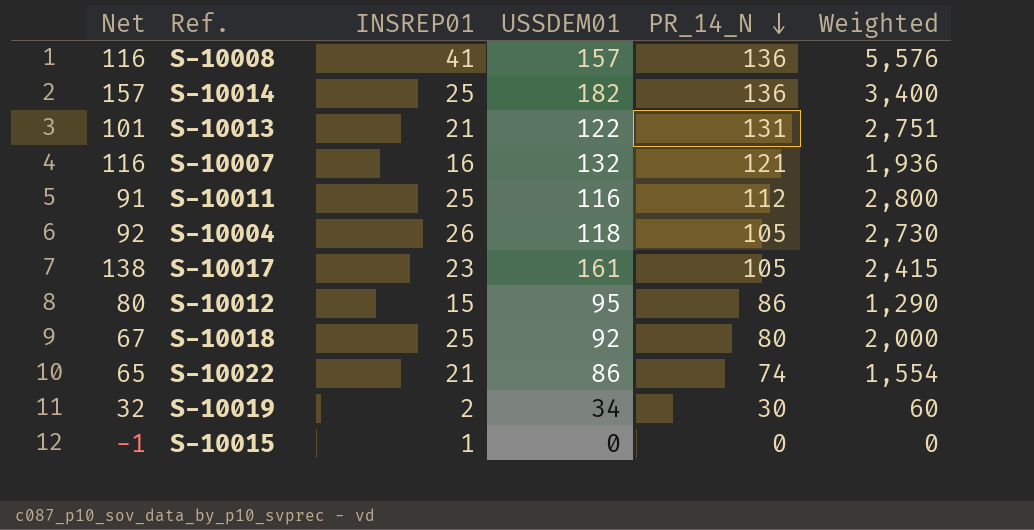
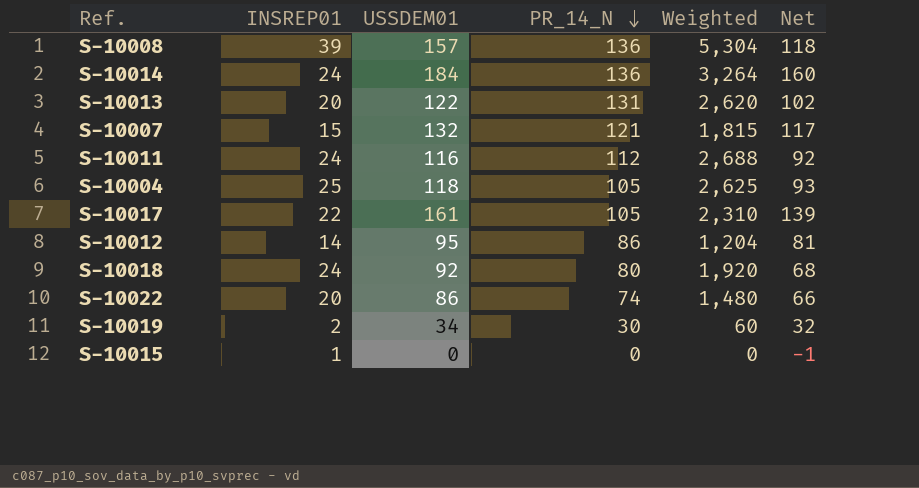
column Net | position: 1 -> 6
S-10008 | INSREP01: 41 -> 39
S-10008 | Weighted: 5,576 -> 5,304
S-10008 | Net: 116 -> 118
S-10014 | INSREP01: 25 -> 24
S-10014 | USSDEM01: 182 -> 184
S-10014 | Weighted: 3,400 -> 3,264
S-10014 | Net: 157 -> 160
S-10013 | INSREP01: 21 -> 20
S-10013 | Weighted: 2,751 -> 2,620
S-10013 | Net: 101 -> 102
S-10007 | INSREP01: 16 -> 15
S-10007 | Weighted: 1,936 -> 1,815
S-10007 | Net: 116 -> 117
S-10011 | INSREP01: 25 -> 24
S-10011 | Weighted: 2,800 -> 2,688
S-10011 | Net: 91 -> 92
S-10004 | INSREP01: 26 -> 25
S-10004 | Weighted: 2,730 -> 2,625
S-10004 | Net: 92 -> 93
S-10017 | INSREP01: 23 -> 22
S-10017 | Weighted: 2,415 -> 2,310
S-10017 | Net: 138 -> 139
S-10012 | INSREP01: 15 -> 14
S-10012 | Weighted: 1,290 -> 1,204
S-10012 | Net: 80 -> 81
S-10018 | INSREP01: 25 -> 24
S-10018 | Weighted: 2,000 -> 1,920
S-10018 | Net: 67 -> 68
S-10022 | INSREP01: 21 -> 20
S-10022 | Weighted: 1,554 -> 1,480
S-10022 | Net: 65 -> 66

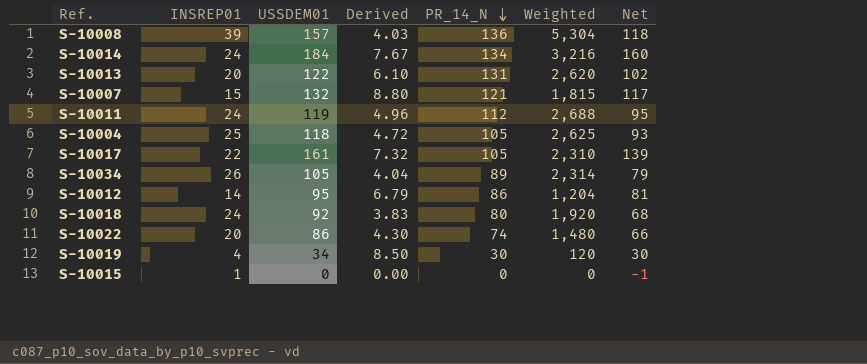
column Derived | formula: none -> [USSDEM01] / [INSREP01]
S-10014 | PR_14_N: 136 -> 134
S-10014 | Weighted: 3,264 -> 3,216
S-10011 | USSDEM01: 116 -> 119
S-10011 | Net: 92 -> 95
row S-10034: none -> 26 | 105 | 4.04 | 89 | 2,314 | 79
S-10019 | INSREP01: 2 -> 4
S-10019 | Weighted: 60 -> 120
S-10019 | Net: 32 -> 30

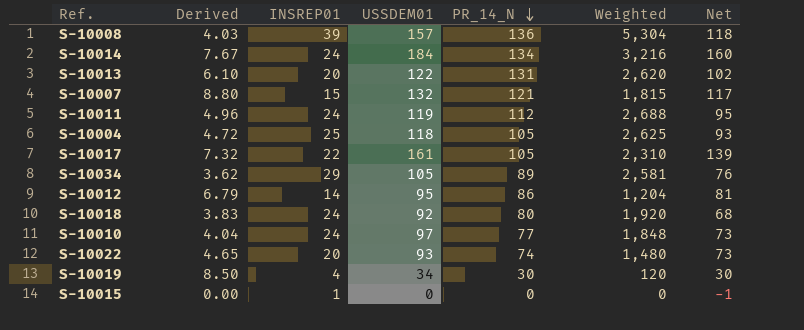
column Derived | position: 4 -> 2
S-10034 | Derived: 4.04 -> 3.62
S-10034 | INSREP01: 26 -> 29
S-10034 | Weighted: 2,314 -> 2,581
S-10034 | Net: 79 -> 76
row S-10010: none -> 4.04 | 24 | 97 | 77 | 1,848 | 73
S-10022 | Derived: 4.30 -> 4.65
S-10022 | USSDEM01: 86 -> 93
S-10022 | Net: 66 -> 73

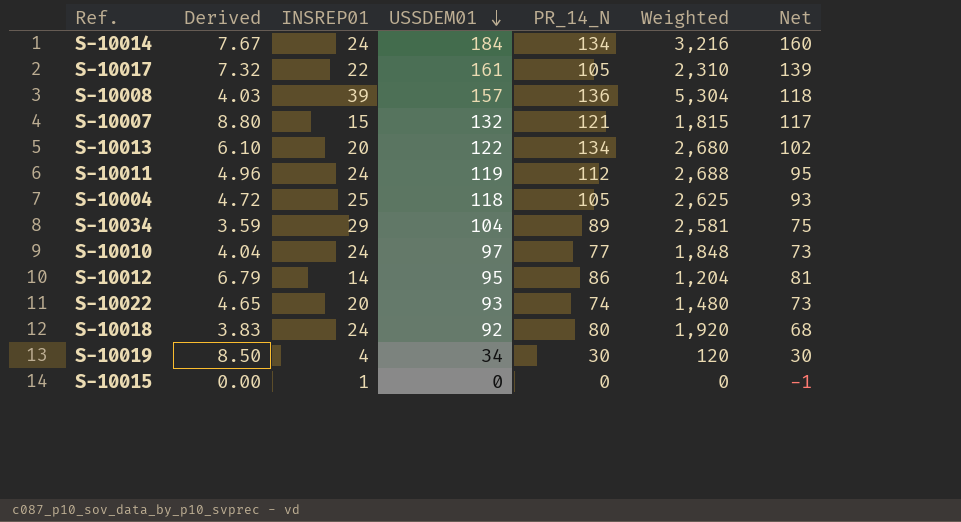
row order: PR_14_N descending -> USSDEM01 descending
S-10013 | PR_14_N: 131 -> 134
S-10013 | Weighted: 2,620 -> 2,680
S-10034 | Derived: 3.62 -> 3.59
S-10034 | USSDEM01: 105 -> 104
S-10034 | Net: 76 -> 75

